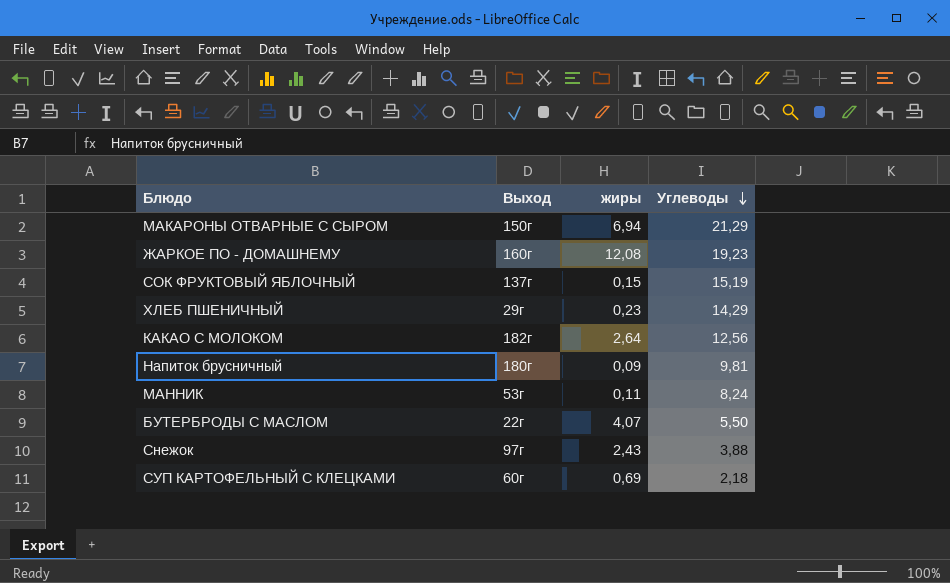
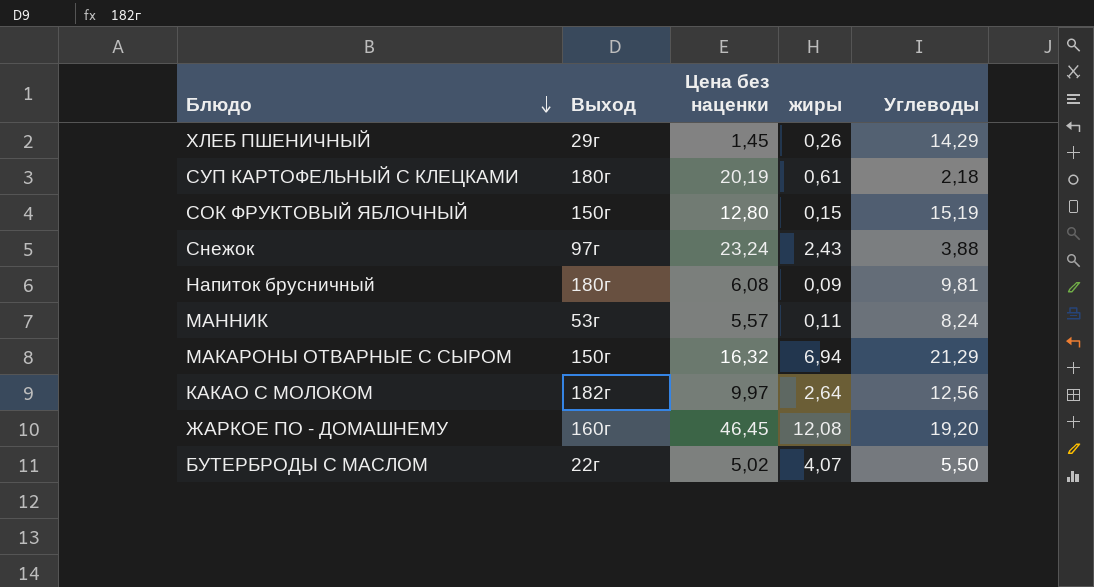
row order: Углеводы descending -> Блюдо descending
column Цена без наценки | position: none -> 3
ХЛЕБ ПШЕНИЧНЫЙ | жиры: 0,23 -> 0,26
СУП КАРТОФЕЛЬНЫЙ С КЛЕЦКАМИ | Выход: 60г -> 180г
СУП КАРТОФЕЛЬНЫЙ С КЛЕЦКАМИ | жиры: 0,69 -> 0,61
СОК ФРУКТОВЫЙ ЯБЛОЧНЫЙ | Выход: 137г -> 150г
ЖАРКОЕ ПО - ДОМАШНЕМУ | Углеводы: 19,23 -> 19,20

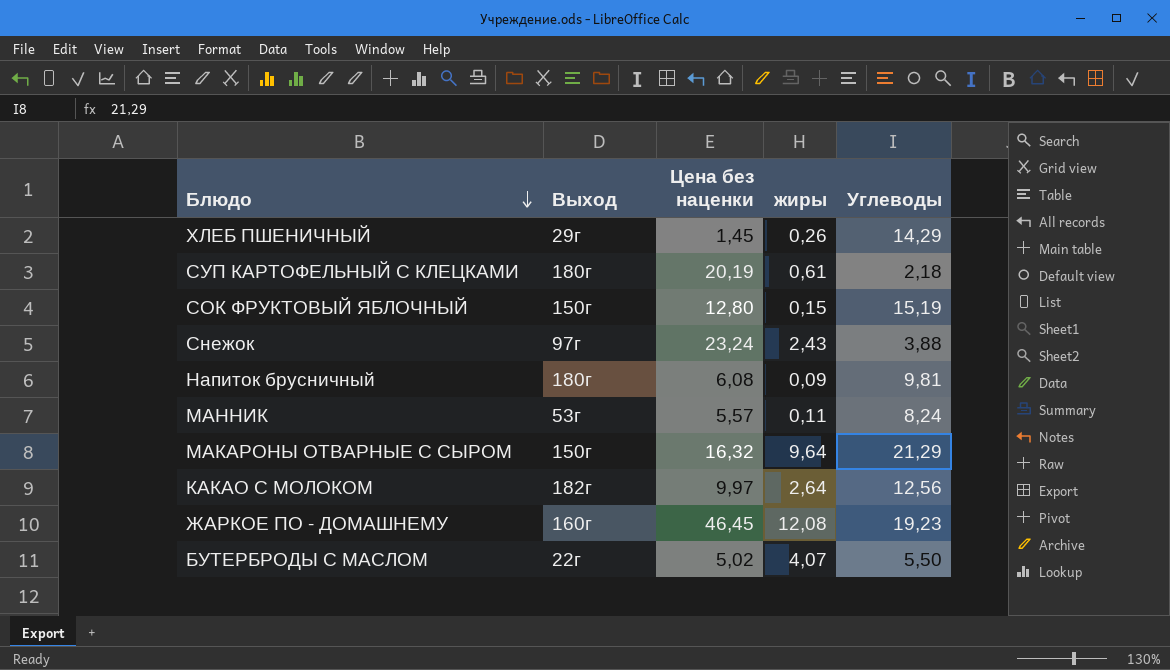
МАКАРОНЫ ОТВАРНЫЕ С СЫРОМ | жиры: 6,94 -> 9,64
ЖАРКОЕ ПО - ДОМАШНЕМУ | Углеводы: 19,20 -> 19,23

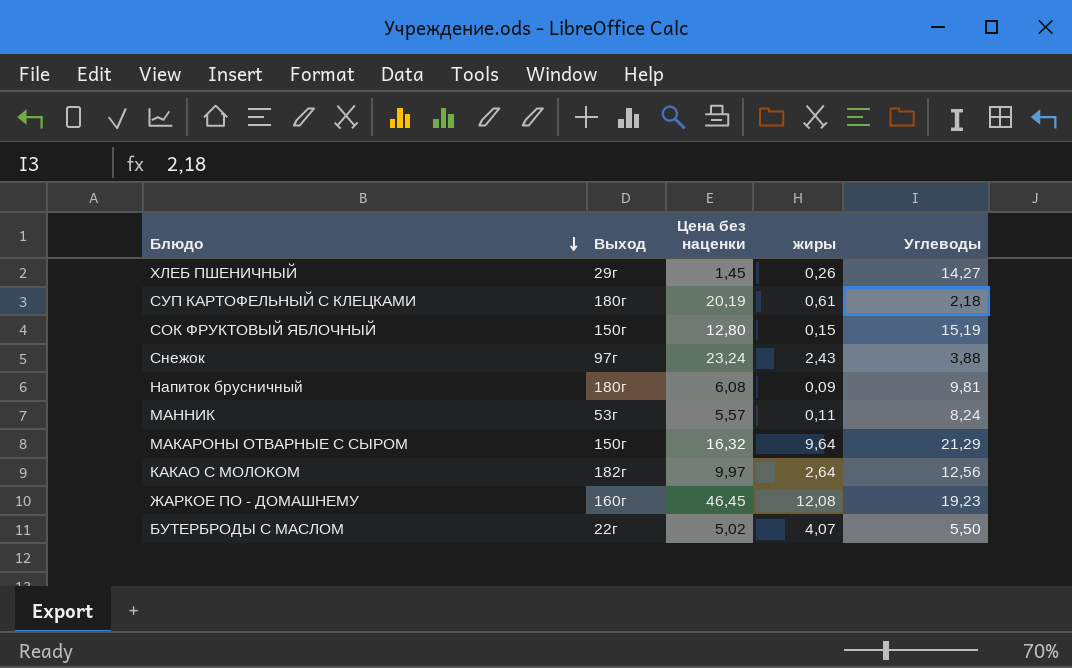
ХЛЕБ ПШЕНИЧНЫЙ | Углеводы: 14,29 -> 14,27

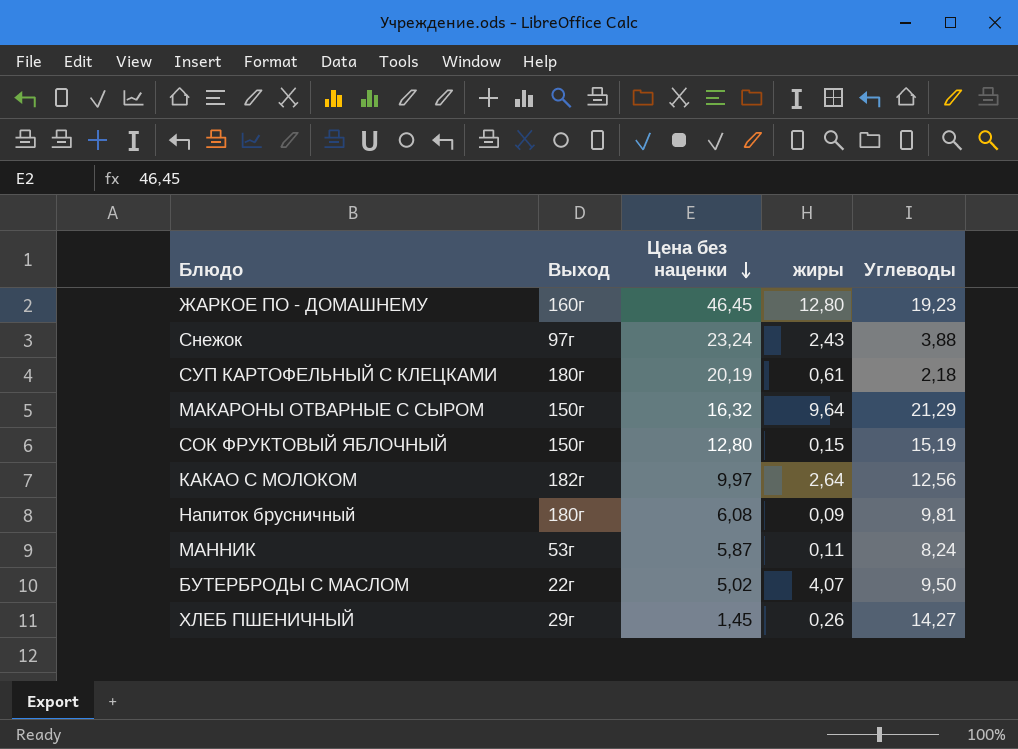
row order: Блюдо descending -> Цена без наценки descending
ЖАРКОЕ ПО - ДОМАШНЕМУ | жиры: 12,08 -> 12,80
МАННИК | Цена без наценки: 5,57 -> 5,87
БУТЕРБРОДЫ С МАСЛОМ | Углеводы: 5,50 -> 9,50

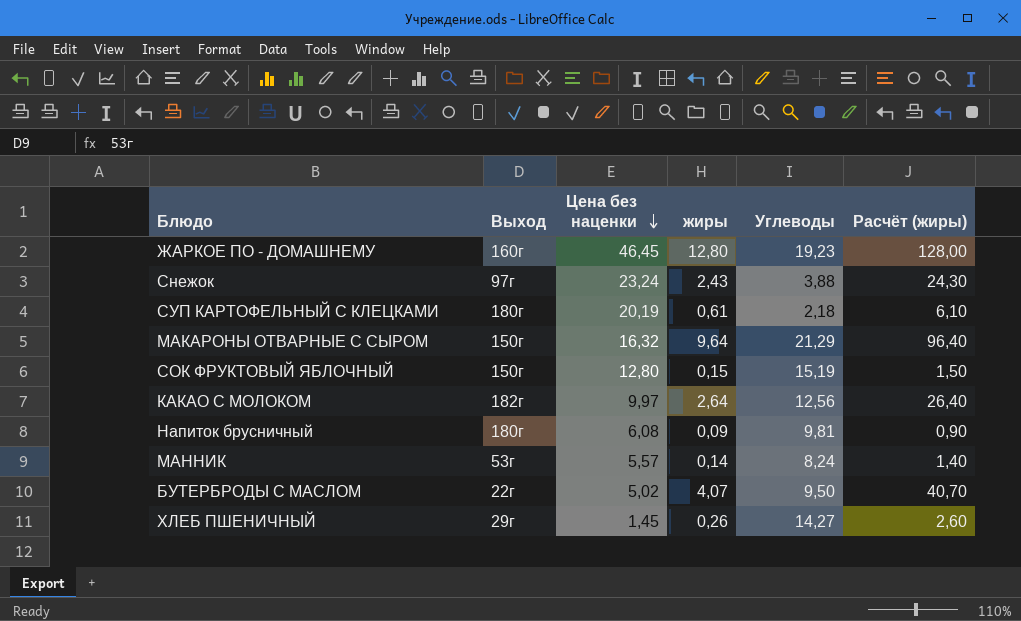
column Расчёт (жиры) | formula: none -> [жиры] * 10
МАННИК | Цена без наценки: 5,87 -> 5,57
МАННИК | жиры: 0,11 -> 0,14

